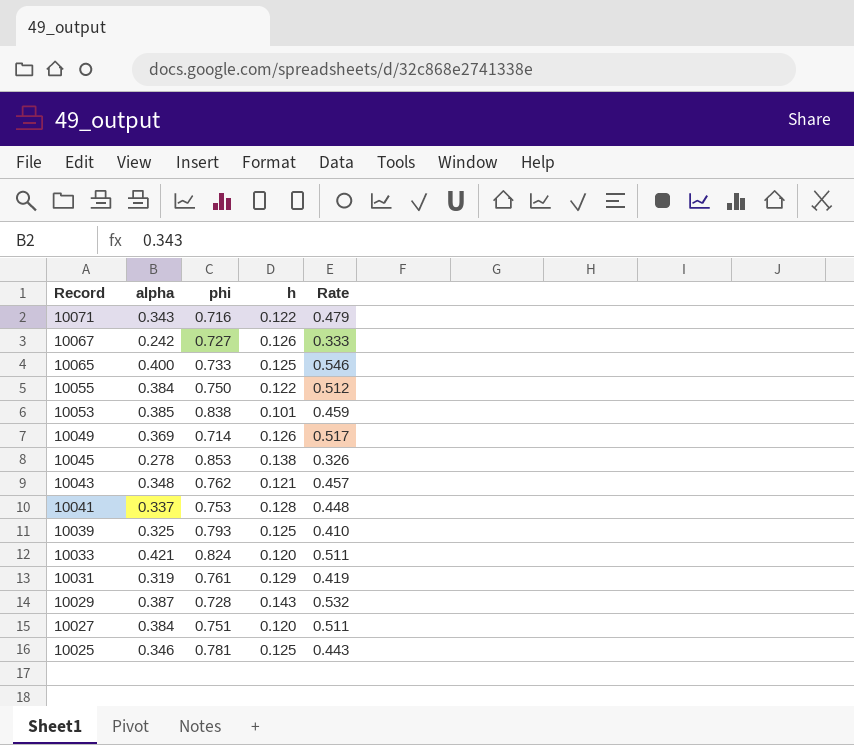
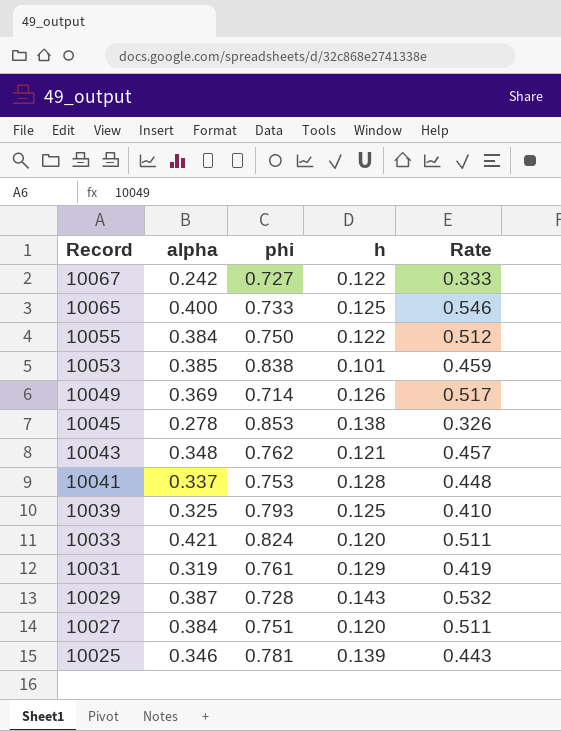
row 10071: 0.343 | 0.716 | 0.122 | 0.479 -> none
10067 | h: 0.126 -> 0.122
10025 | h: 0.125 -> 0.139

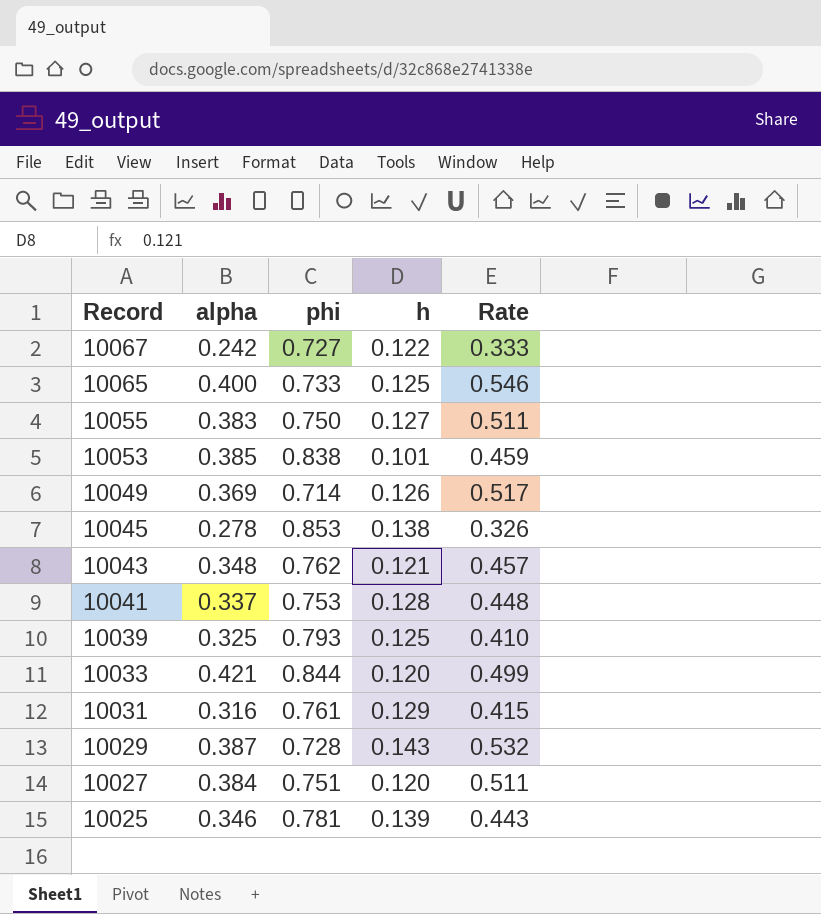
10055 | alpha: 0.384 -> 0.383
10055 | h: 0.122 -> 0.127
10055 | Rate: 0.512 -> 0.511
10033 | phi: 0.824 -> 0.844
10033 | Rate: 0.511 -> 0.499
10031 | alpha: 0.319 -> 0.316
10031 | Rate: 0.419 -> 0.415

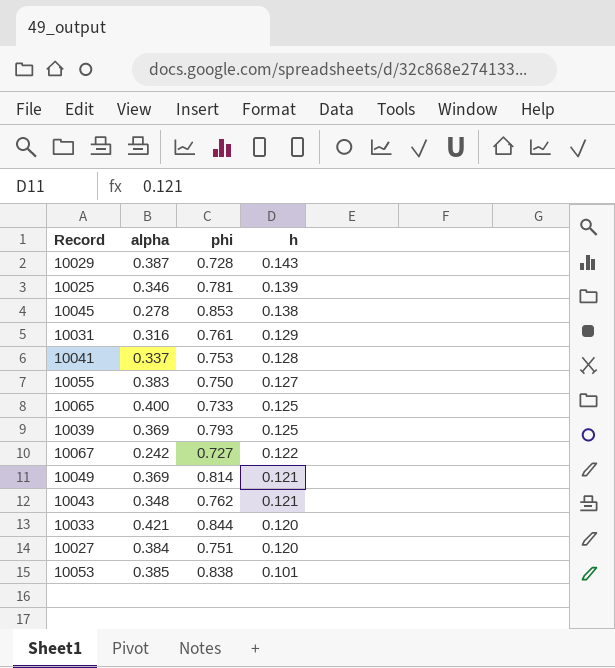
row order: Record descending -> h descending
column Rate | formula: [alpha] / [phi] -> none
10039 | alpha: 0.325 -> 0.369
10049 | phi: 0.714 -> 0.814
10049 | h: 0.126 -> 0.121

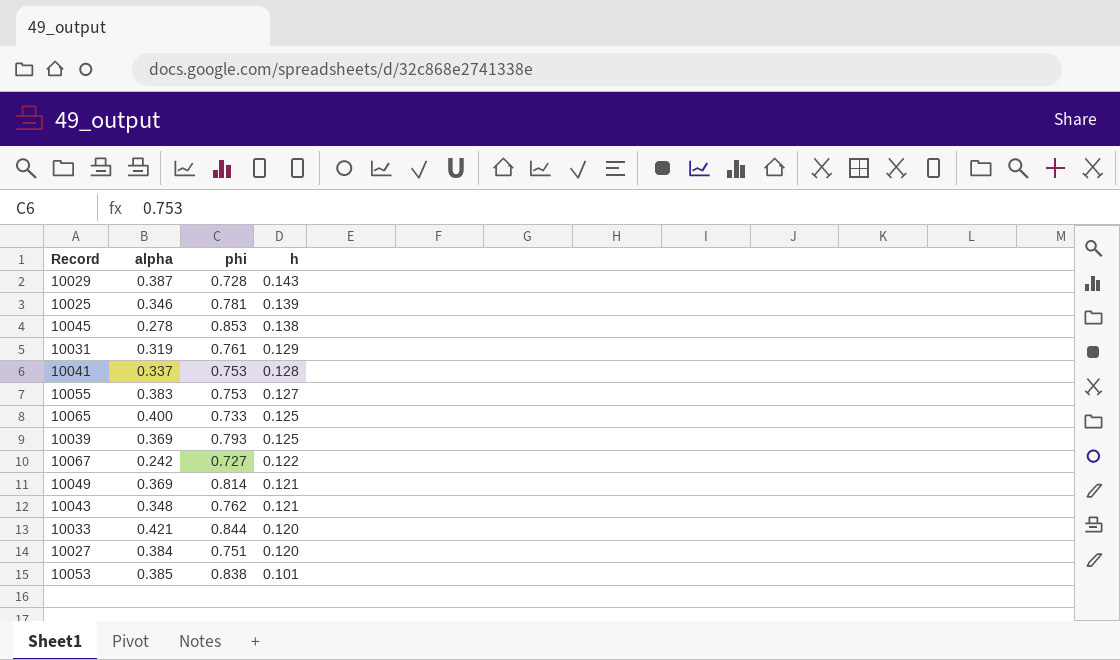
10031 | alpha: 0.316 -> 0.319
10055 | phi: 0.750 -> 0.753

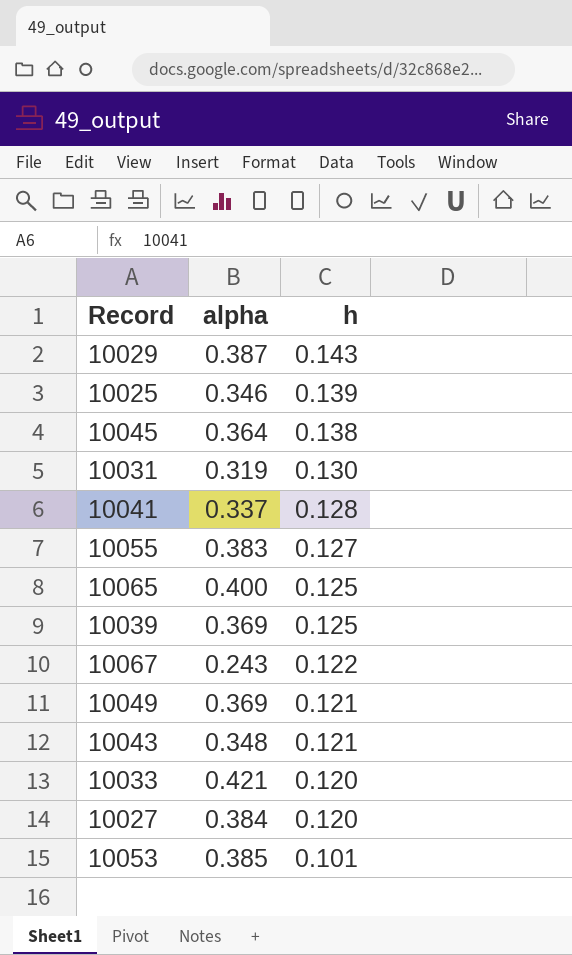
column phi | position: 3 -> none
10045 | alpha: 0.278 -> 0.364
10031 | h: 0.129 -> 0.130
10067 | alpha: 0.242 -> 0.243

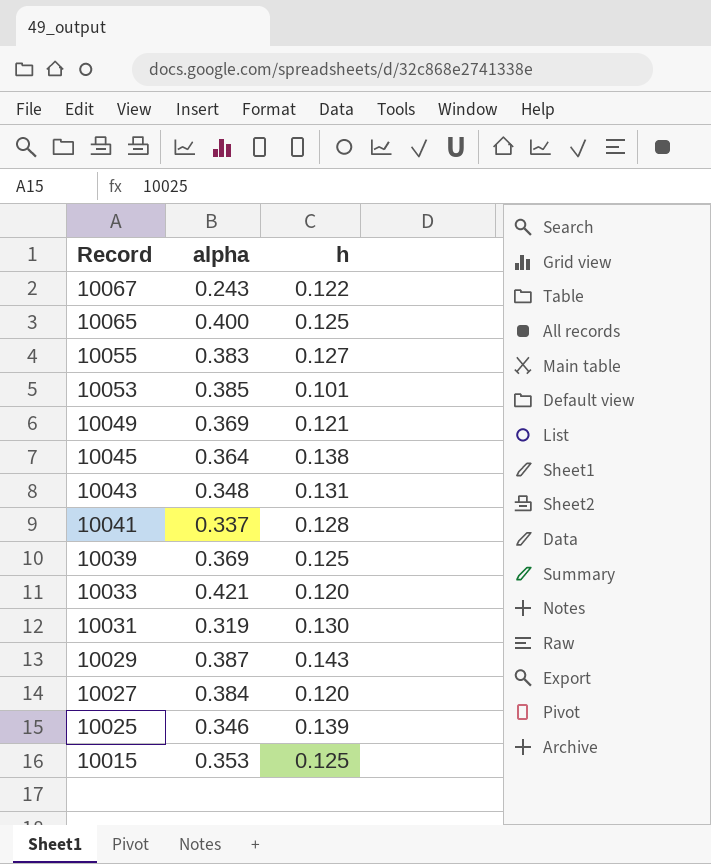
row order: h descending -> Record descending
10043 | h: 0.121 -> 0.131
row 10015: none -> 0.353 | 0.125

